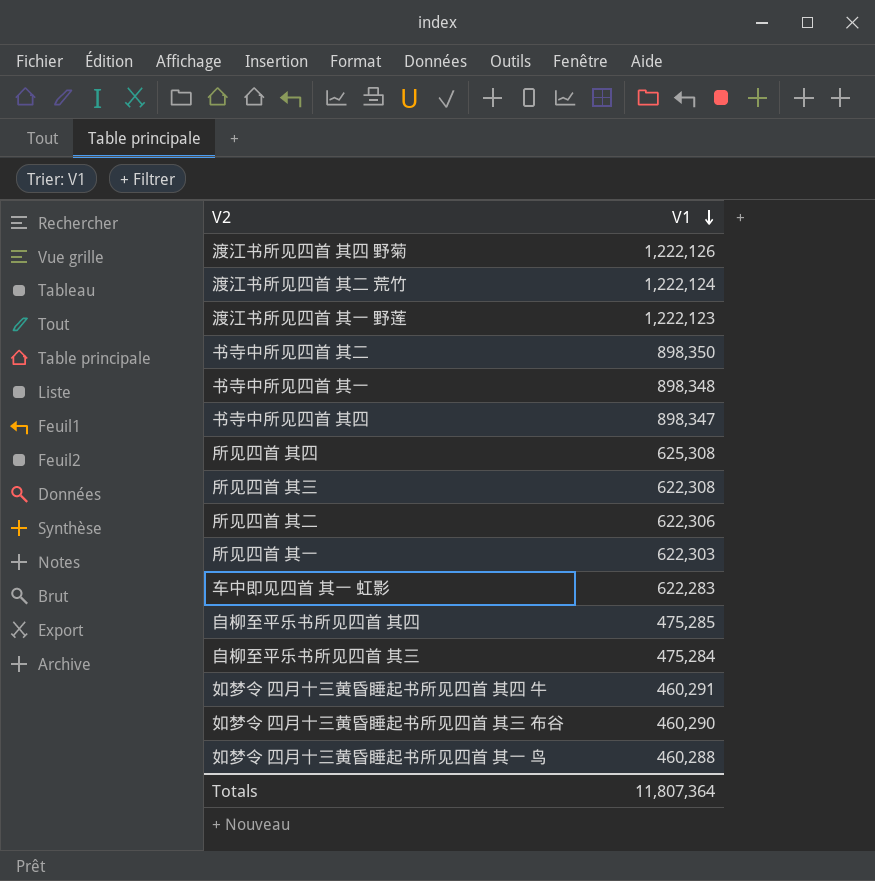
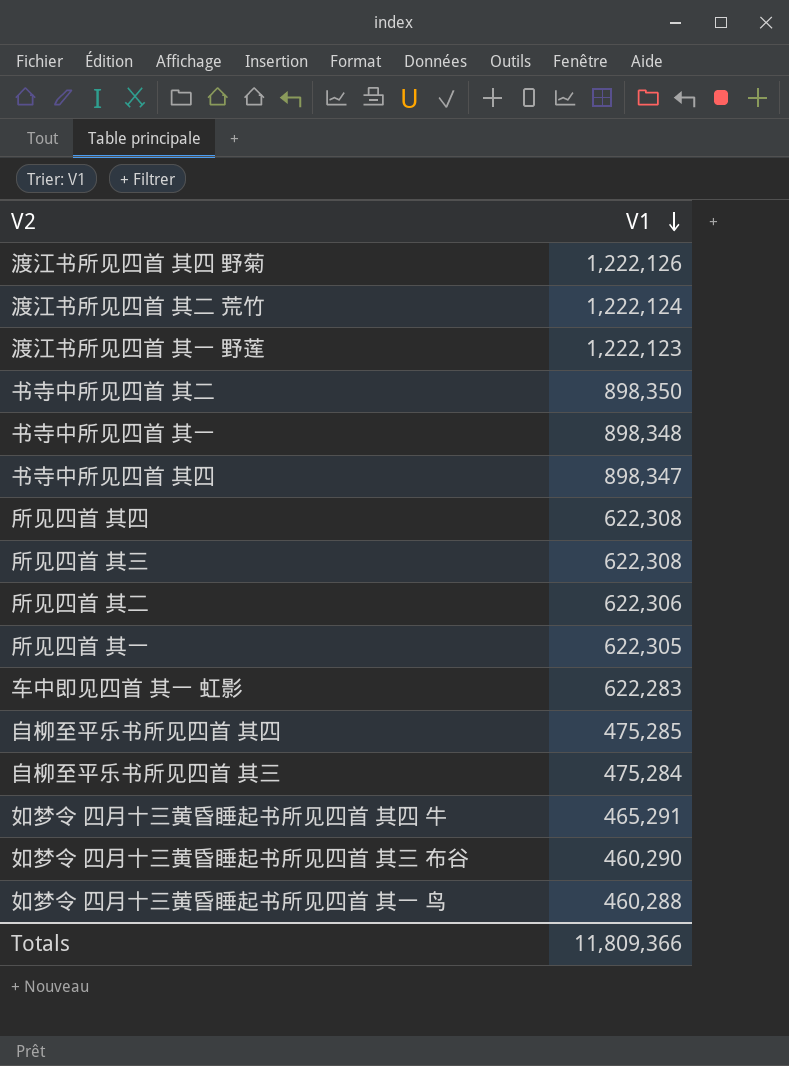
所见四首 其四 | V1: 625,308 -> 622,308
所见四首 其一 | V1: 622,303 -> 622,305
如梦令 四月十三黄昏睡起书所见四首 其四 牛 | V1: 460,291 -> 465,291
Totals | V1: 11,807,364 -> 11,809,366

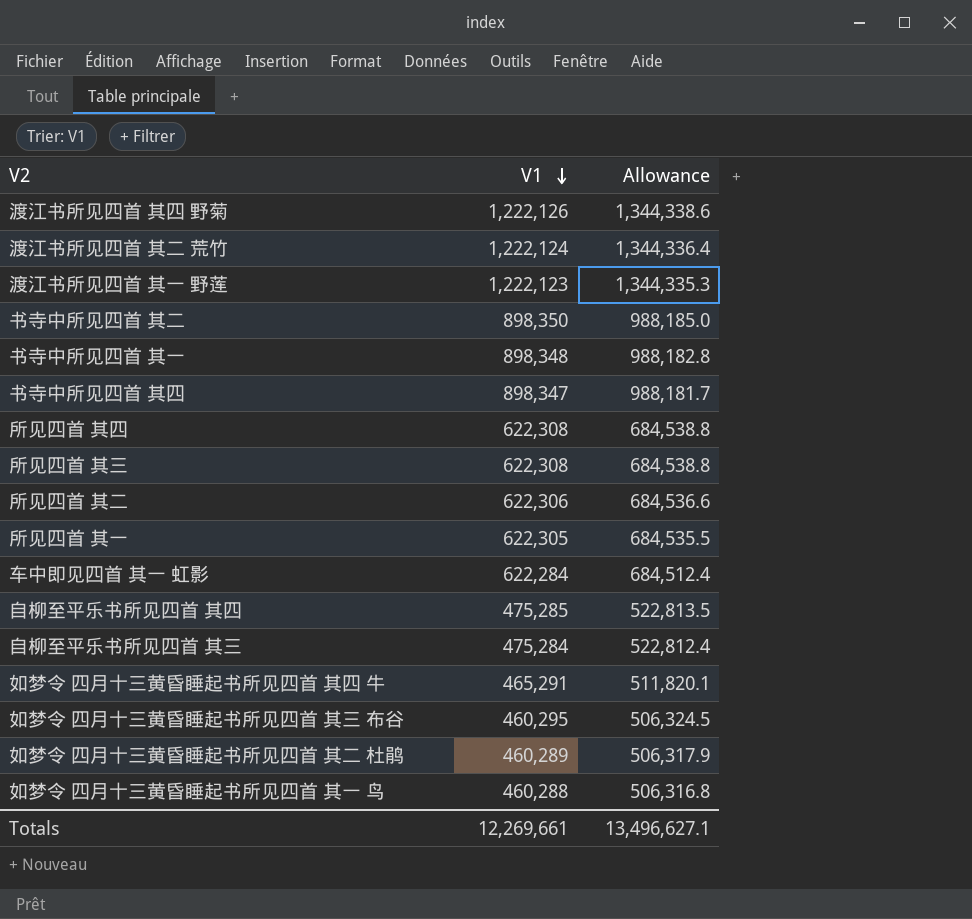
column Allowance | formula: none -> [V1] * 1.1
车中即见四首 其一 虹影 | V1: 622,283 -> 622,284
如梦令 四月十三黄昏睡起书所见四首 其三 布谷 | V1: 460,290 -> 460,295
row 如梦令 四月十三黄昏睡起书所见四首 其二 杜鹃: none -> 460,289 | 506,317.9
Totals | V1: 11,809,366 -> 12,269,661

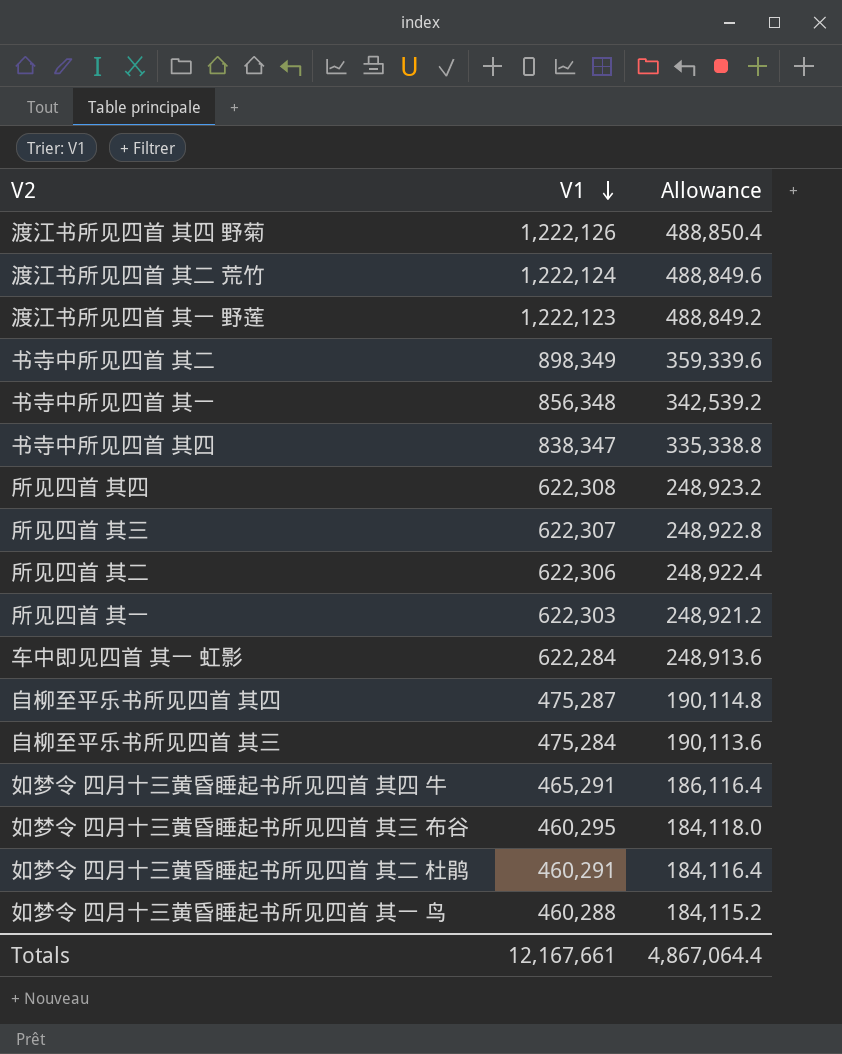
column Allowance | formula: [V1] * 1.1 -> [V1] * 0.4
书寺中所见四首 其二 | V1: 898,350 -> 898,349
书寺中所见四首 其一 | V1: 898,348 -> 856,348
书寺中所见四首 其四 | V1: 898,347 -> 838,347
所见四首 其三 | V1: 622,308 -> 622,307
所见四首 其一 | V1: 622,305 -> 622,303
自柳至平乐书所见四首 其四 | V1: 475,285 -> 475,287
如梦令 四月十三黄昏睡起书所见四首 其二 杜鹃 | V1: 460,289 -> 460,291
Totals | V1: 12,269,661 -> 12,167,661
Totals | Allowance: 13,496,627.1 -> 4,867,064.4

